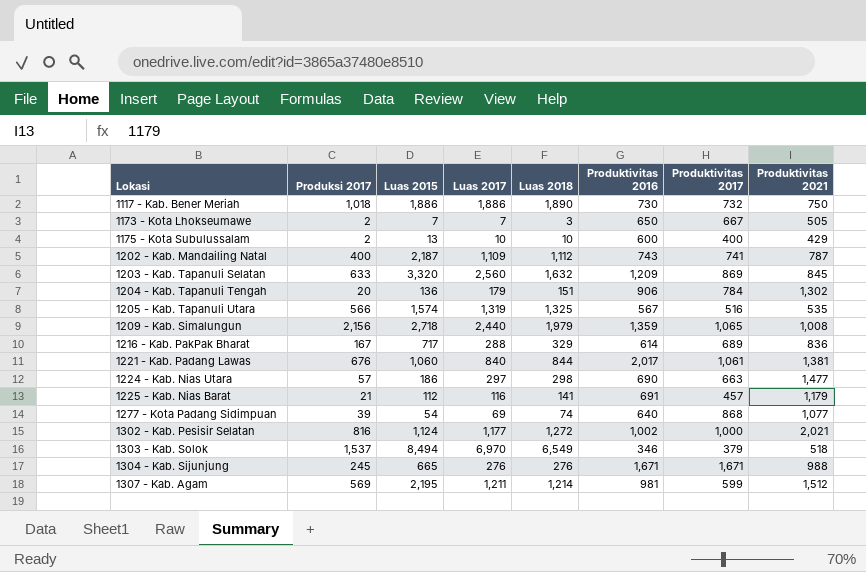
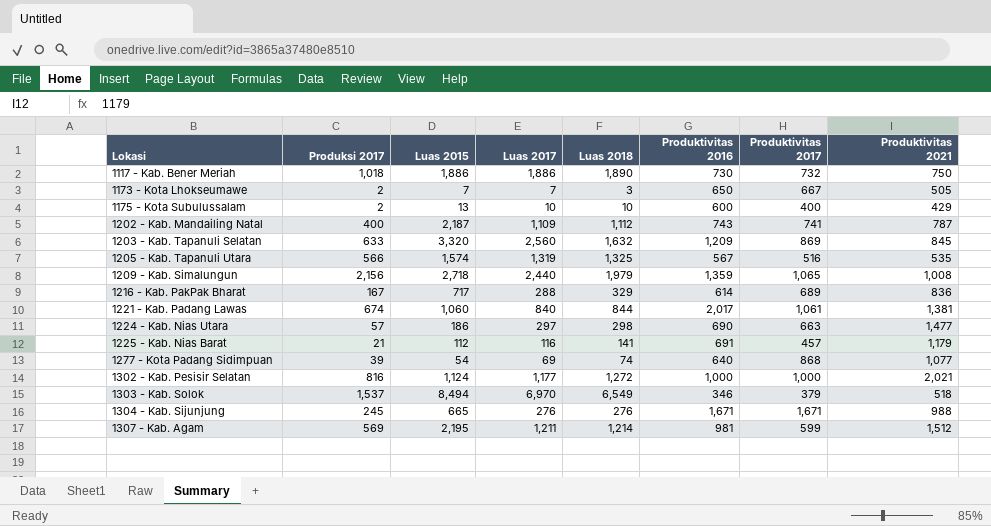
row 1204 - Kab. Tapanuli Tengah: 20 | 136 | 179 | 151 | 906 | 784 | 1,302 -> none
1221 - Kab. Padang Lawas | Produksi 2017: 676 -> 674
1302 - Kab. Pesisir Selatan | Produktivitas 2016: 1,002 -> 1,000

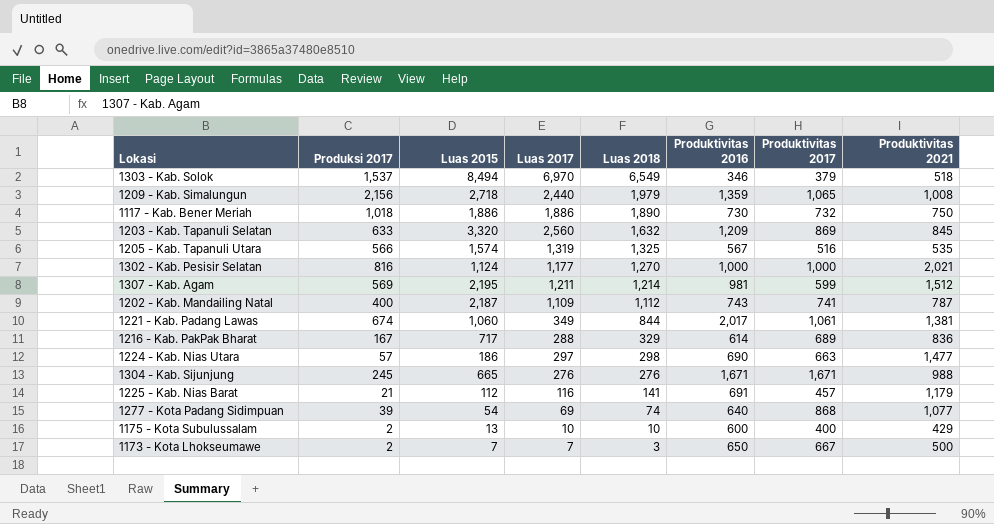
row order: Lokasi ascending -> Luas 2018 descending
1302 - Kab. Pesisir Selatan | Luas 2018: 1,272 -> 1,270
1221 - Kab. Padang Lawas | Luas 2017: 840 -> 349
1173 - Kota Lhokseumawe | Produktivitas 2021: 505 -> 500

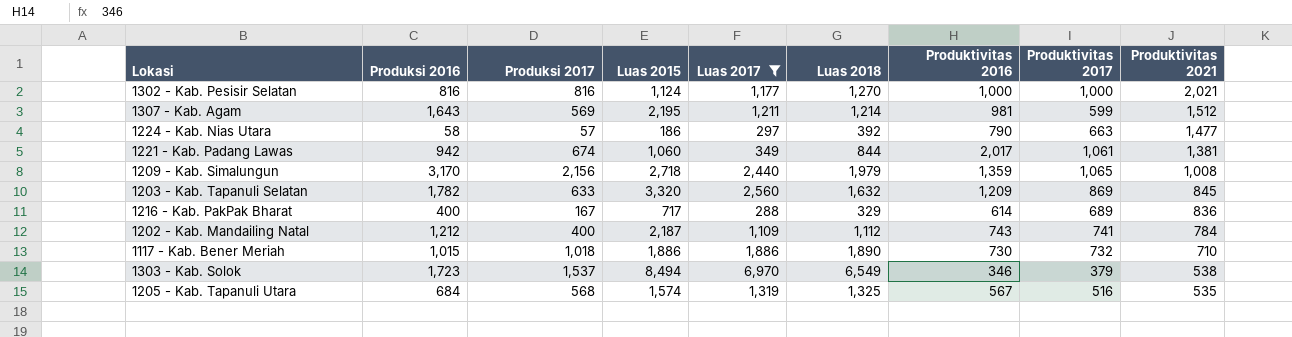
filter: none -> Luas 2017 >= 288
row order: Luas 2018 descending -> Produktivitas 2021 descending
column Produksi 2016 | position: none -> 2
1224 - Kab. Nias Utara | Luas 2018: 298 -> 392
1224 - Kab. Nias Utara | Produktivitas 2016: 690 -> 790
1202 - Kab. Mandailing Natal | Produktivitas 2021: 787 -> 784
1117 - Kab. Bener Meriah | Produktivitas 2021: 750 -> 710
1303 - Kab. Solok | Produktivitas 2021: 518 -> 538
1205 - Kab. Tapanuli Utara | Produksi 2017: 566 -> 568

